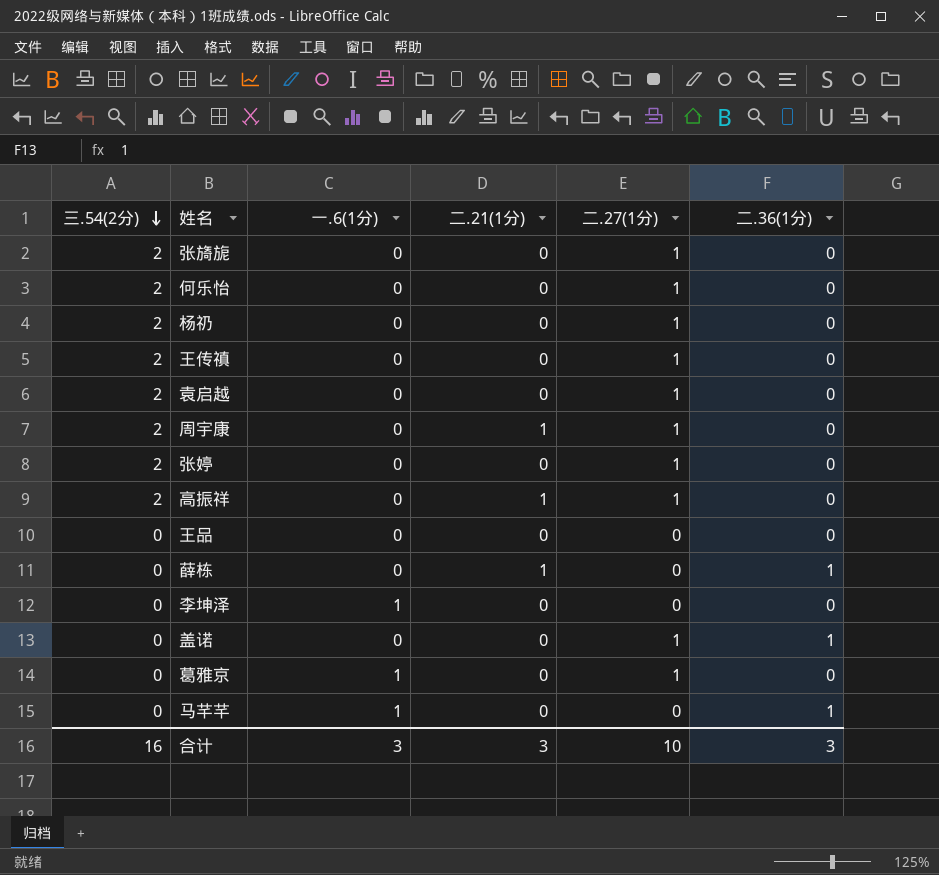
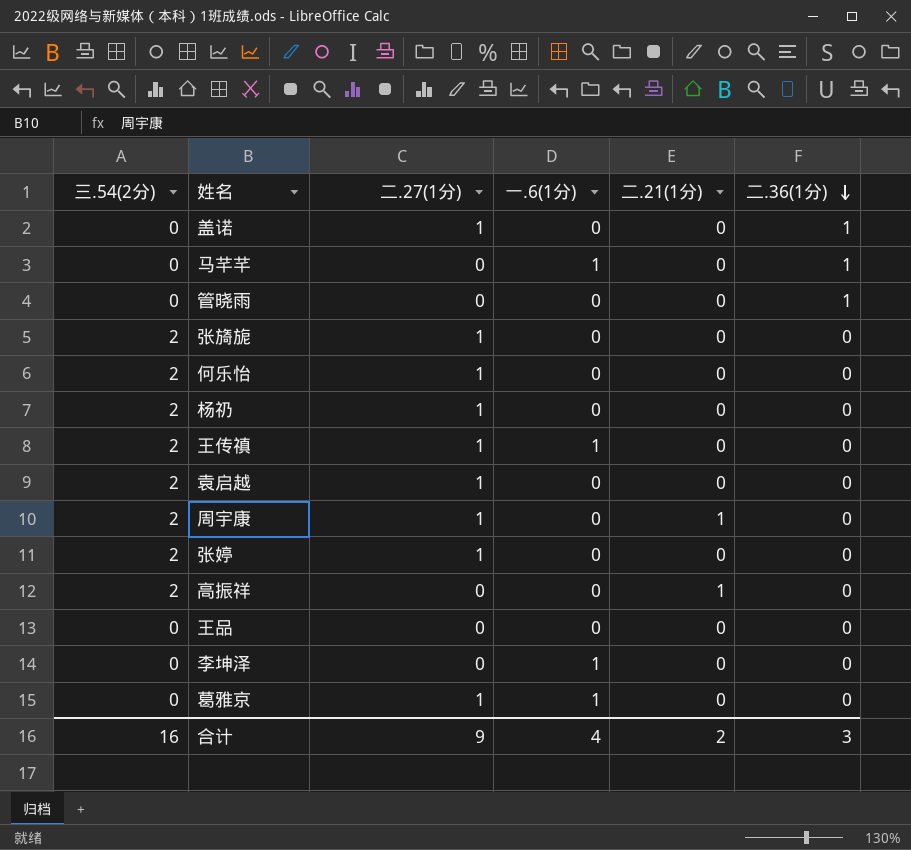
row order: 三.54(2分) descending -> 二.36(1分) descending
column 二.27(1分) | position: 5 -> 3
row 薛栋: 0 | 0 | 1 | 0 | 1 -> none
row 管晓雨: none -> 0 | 0 | 0 | 0 | 1
王传禛 | 一.6(1分): 0 -> 1
高振祥 | 二.27(1分): 1 -> 0
合计 | 二.27(1分): 10 -> 9
合计 | 一.6(1分): 3 -> 4
合计 | 二.21(1分): 3 -> 2

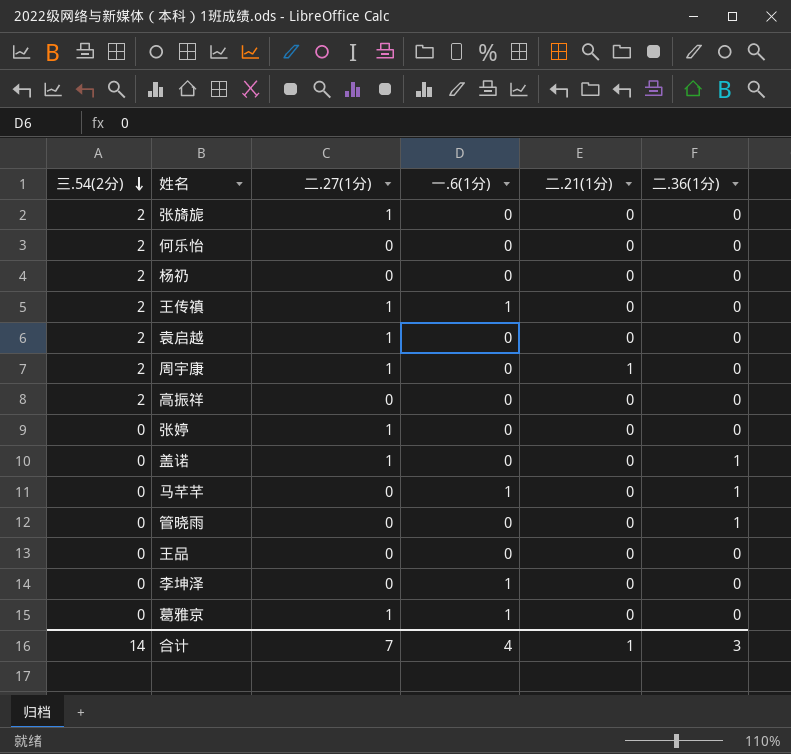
row order: 二.36(1分) descending -> 三.54(2分) descending
何乐怡 | 二.27(1分): 1 -> 0
杨礽 | 二.27(1分): 1 -> 0
高振祥 | 二.21(1分): 1 -> 0
张婷 | 三.54(2分): 2 -> 0
合计 | 三.54(2分): 16 -> 14
合计 | 二.27(1分): 9 -> 7
合计 | 二.21(1分): 2 -> 1

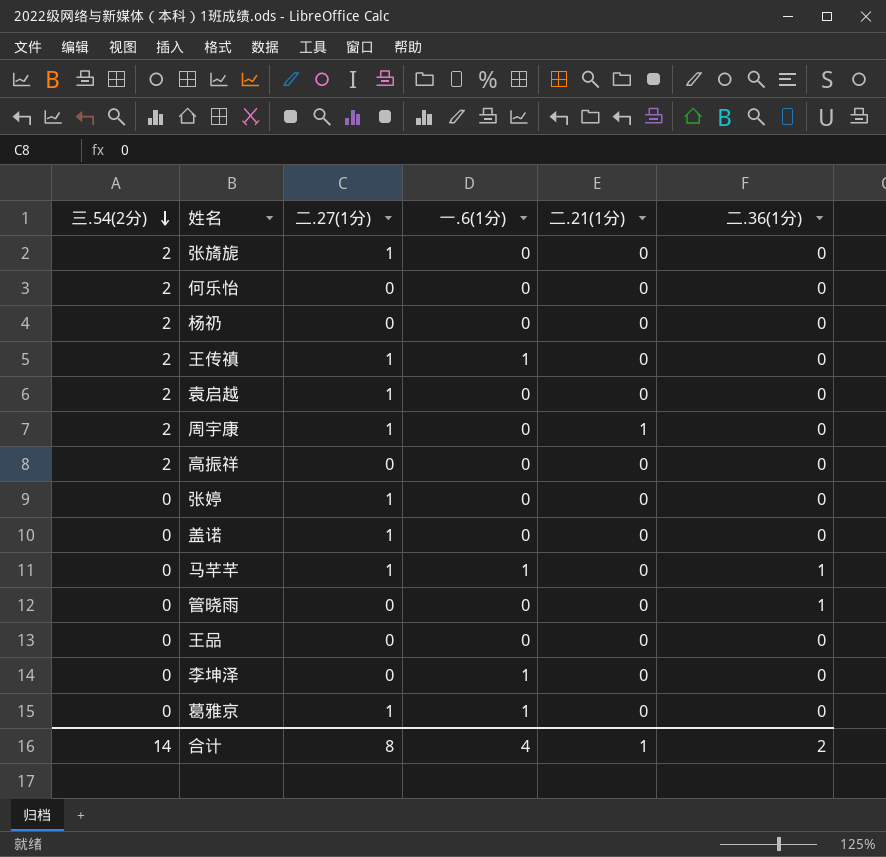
盖诺 | 二.36(1分): 1 -> 0
马芊芊 | 二.27(1分): 0 -> 1
合计 | 二.27(1分): 7 -> 8
合计 | 二.36(1分): 3 -> 2

